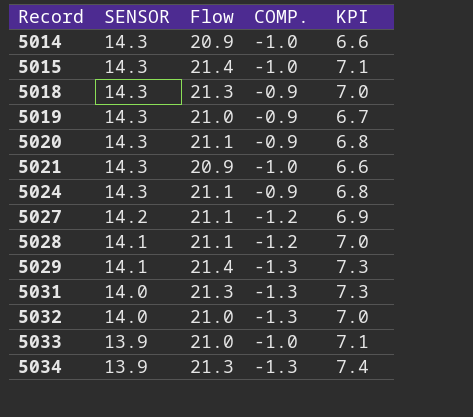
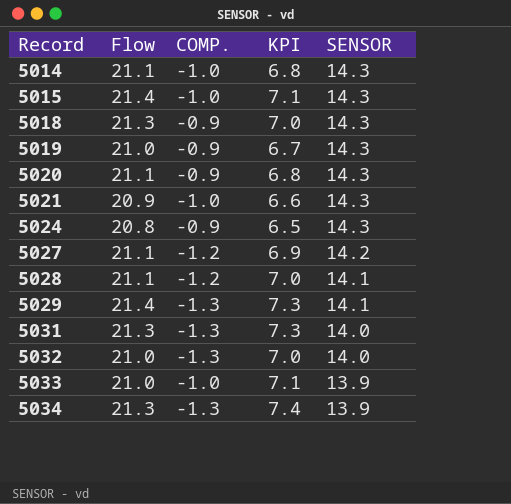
column SENSOR | position: 2 -> 5
5014 | Flow: 20.9 -> 21.1
5014 | KPI: 6.6 -> 6.8
5024 | Flow: 21.1 -> 20.8
5024 | KPI: 6.8 -> 6.5

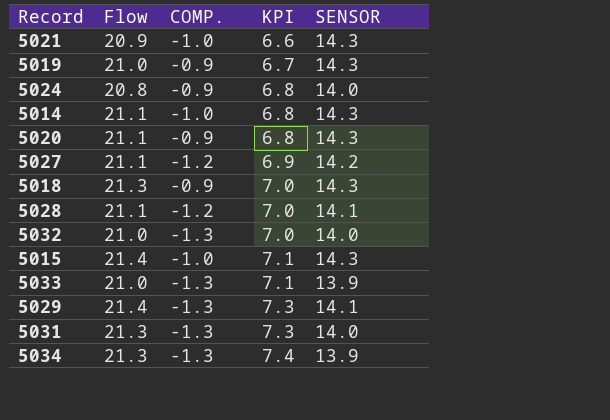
row order: Record ascending -> KPI ascending
5024 | KPI: 6.5 -> 6.8
5024 | SENSOR: 14.3 -> 14.0
5033 | COMP.: -1.0 -> -1.3

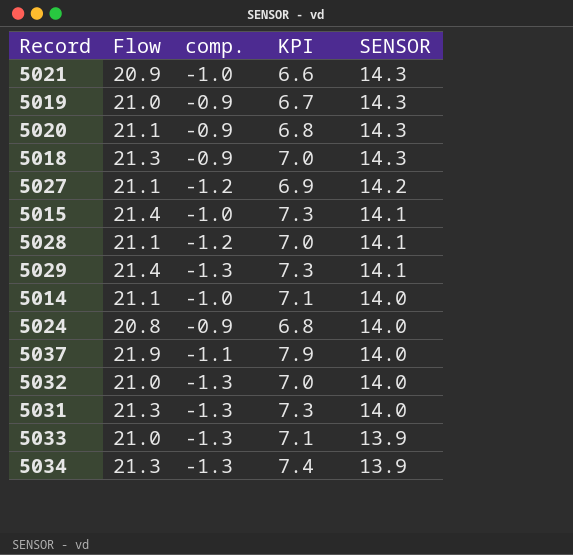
row order: KPI ascending -> SENSOR descending
column name: COMP. -> comp.
5015 | KPI: 7.1 -> 7.3
5015 | SENSOR: 14.3 -> 14.1
5014 | KPI: 6.8 -> 7.1
5014 | SENSOR: 14.3 -> 14.0
row 5037: none -> 21.9 | -1.1 | 7.9 | 14.0

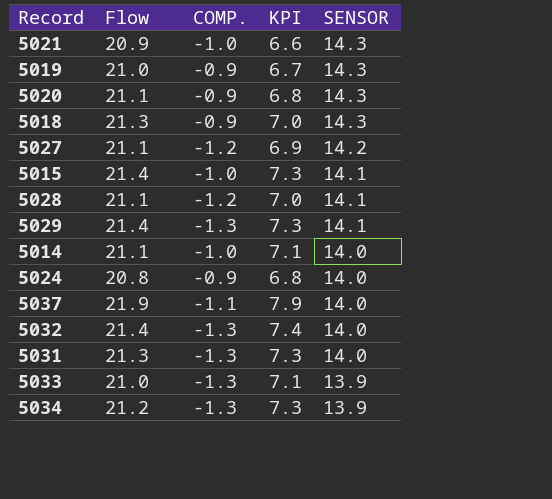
column name: comp. -> COMP.
5032 | Flow: 21.0 -> 21.4
5032 | KPI: 7.0 -> 7.4
5034 | Flow: 21.3 -> 21.2
5034 | KPI: 7.4 -> 7.3

